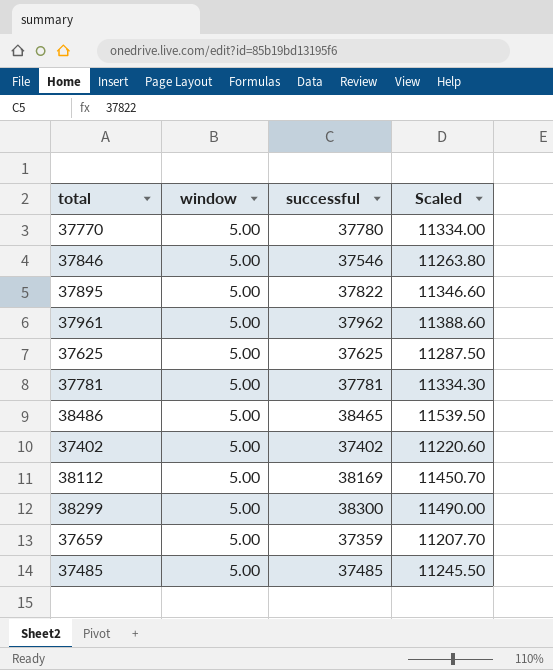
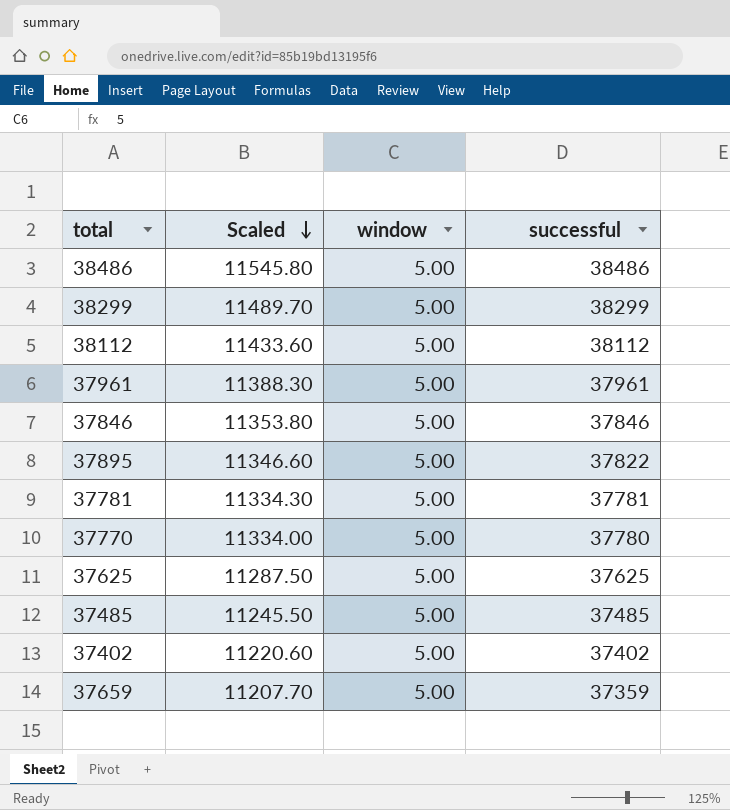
row order: none -> Scaled descending
column Scaled | position: 4 -> 2
38486 | Scaled: 11539.50 -> 11545.80
38486 | successful: 38465 -> 38486
38299 | Scaled: 11490.00 -> 11489.70
38299 | successful: 38300 -> 38299
38112 | Scaled: 11450.70 -> 11433.60
38112 | successful: 38169 -> 38112
37961 | Scaled: 11388.60 -> 11388.30
37961 | successful: 37962 -> 37961
37846 | Scaled: 11263.80 -> 11353.80
37846 | successful: 37546 -> 37846

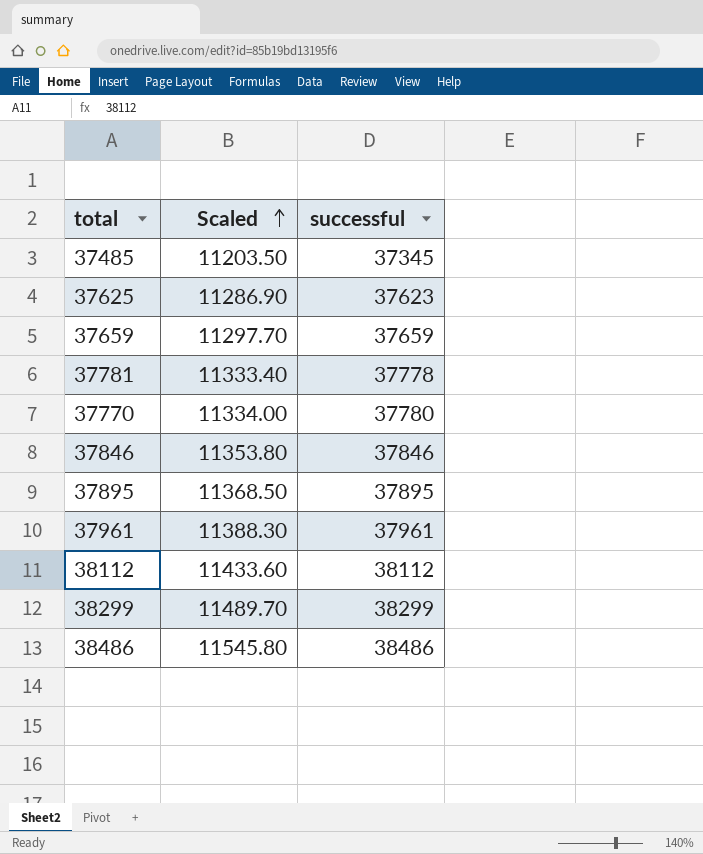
row order: Scaled descending -> Scaled ascending
column window | position: 3 -> none
row 37402: 11220.60 | 5.00 | 37402 -> none
37485 | Scaled: 11245.50 -> 11203.50
37485 | successful: 37485 -> 37345
37625 | Scaled: 11287.50 -> 11286.90
37625 | successful: 37625 -> 37623
37659 | Scaled: 11207.70 -> 11297.70
37659 | successful: 37359 -> 37659
37781 | Scaled: 11334.30 -> 11333.40
37781 | successful: 37781 -> 37778
37895 | Scaled: 11346.60 -> 11368.50
37895 | successful: 37822 -> 37895

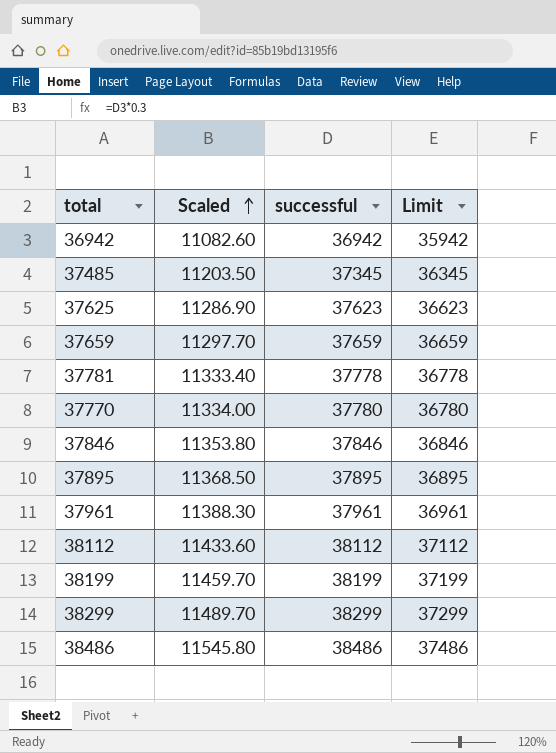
column Limit | formula: none -> [successful] - 1000
row 36942: none -> 11082.60 | 36942 | 35942
row 38199: none -> 11459.70 | 38199 | 37199

